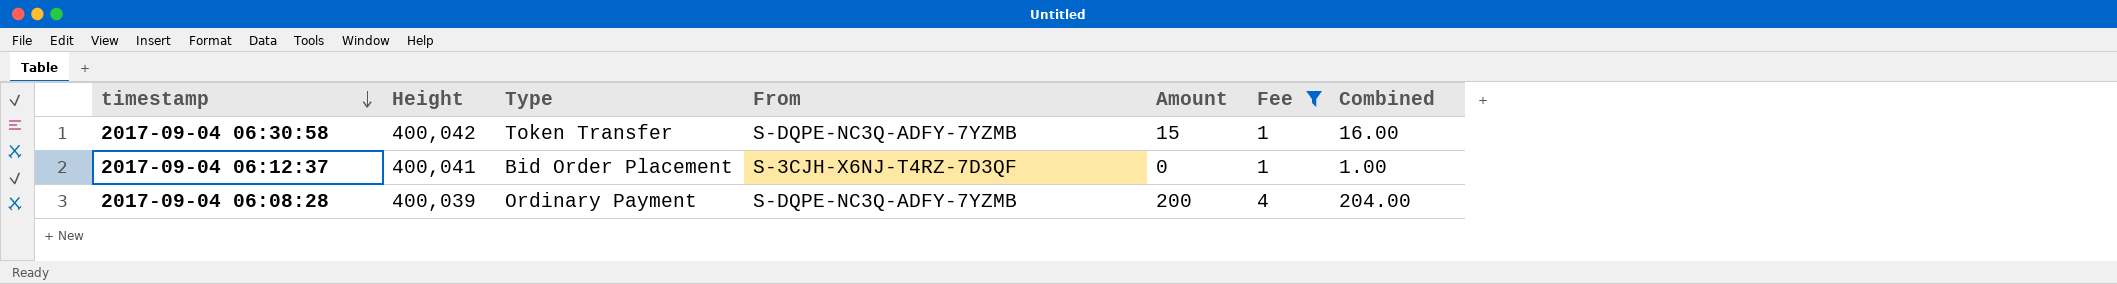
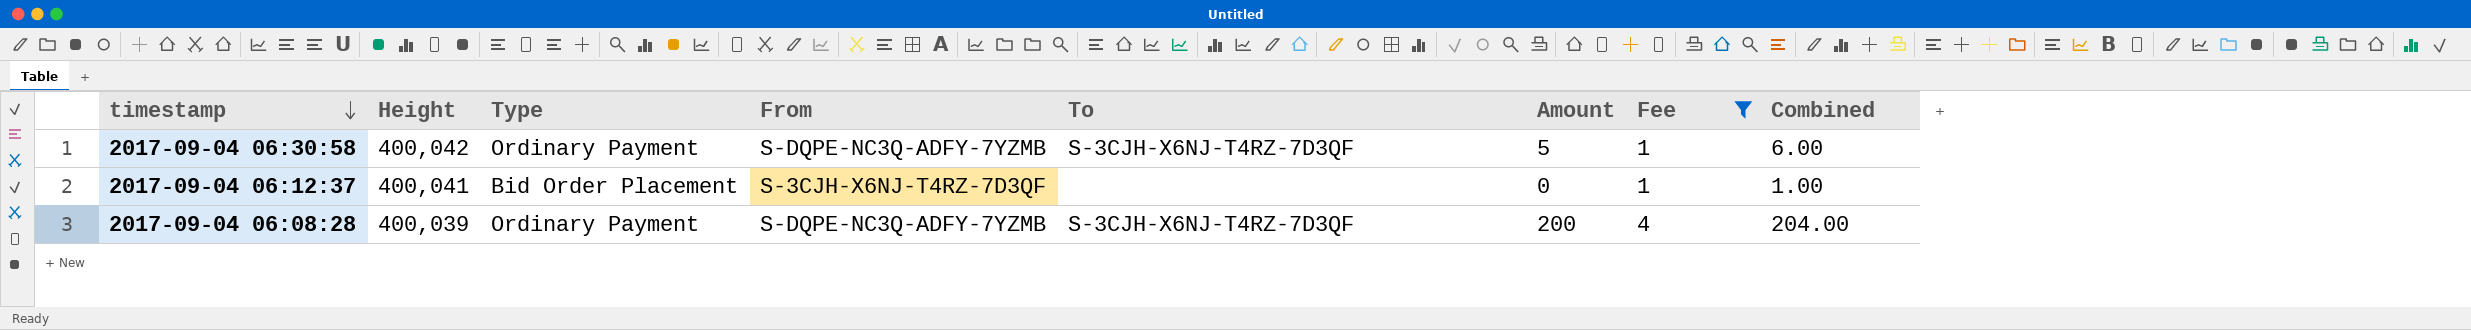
column To | position: none -> 5
2017-09-04 06:30:58 | Type: Token Transfer -> Ordinary Payment
2017-09-04 06:30:58 | Amount: 15 -> 5
2017-09-04 06:30:58 | Combined: 16.00 -> 6.00

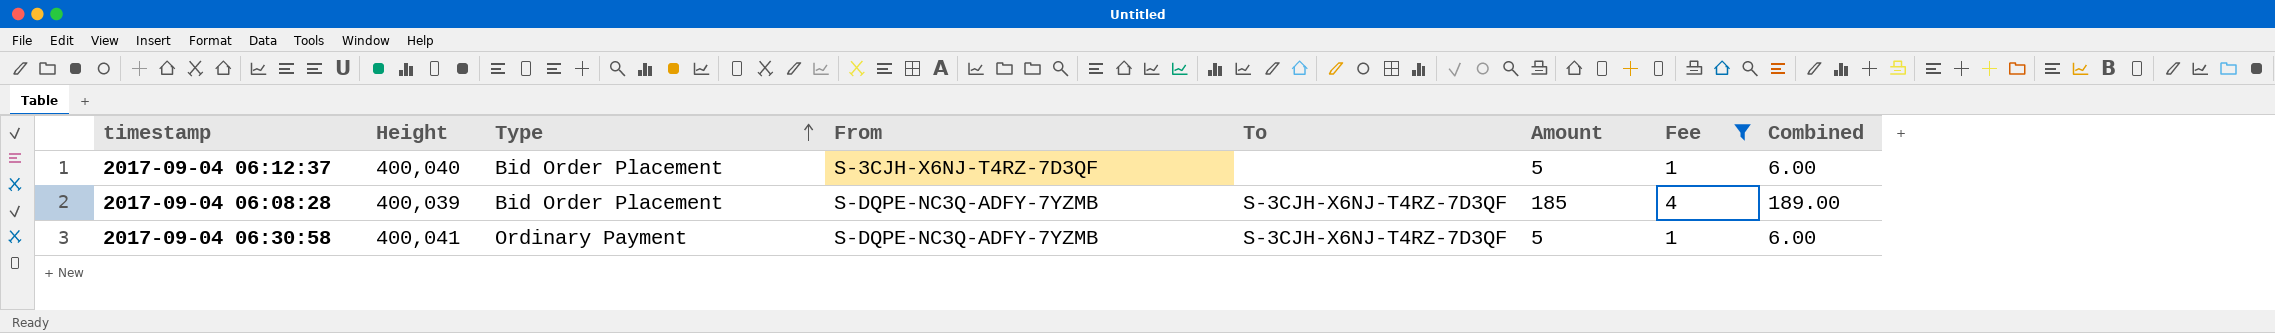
row order: timestamp descending -> Type ascending
2017-09-04 06:12:37 | Height: 400,041 -> 400,040
2017-09-04 06:12:37 | Amount: 0 -> 5
2017-09-04 06:12:37 | Combined: 1.00 -> 6.00
2017-09-04 06:08:28 | Type: Ordinary Payment -> Bid Order Placement
2017-09-04 06:08:28 | Amount: 200 -> 185
2017-09-04 06:08:28 | Combined: 204.00 -> 189.00
2017-09-04 06:30:58 | Height: 400,042 -> 400,041

